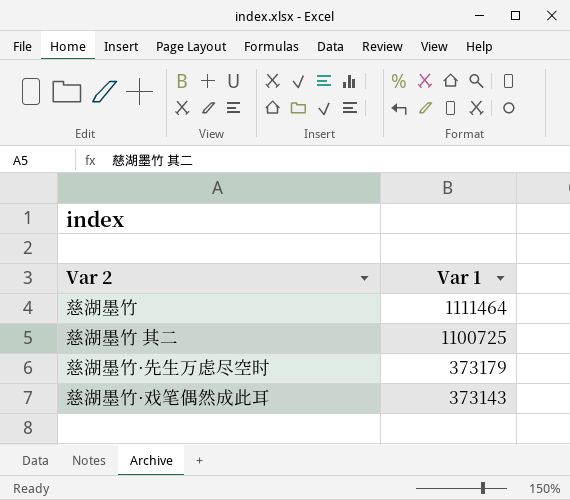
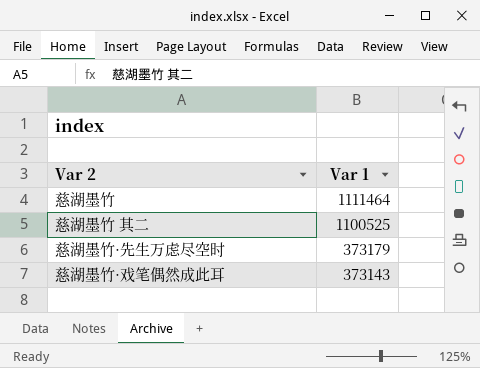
慈湖墨竹 其二 | Var 1: 1100725 -> 1100525

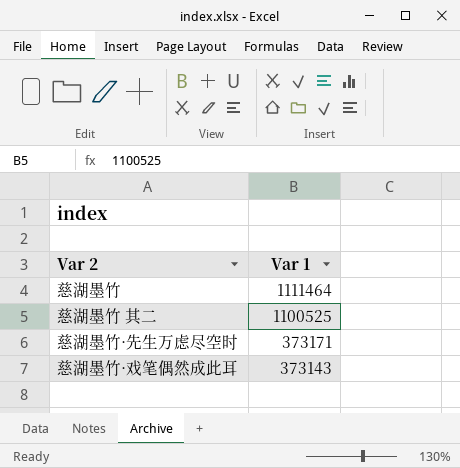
慈湖墨竹·先生万虑尽空时 | Var 1: 373179 -> 373171

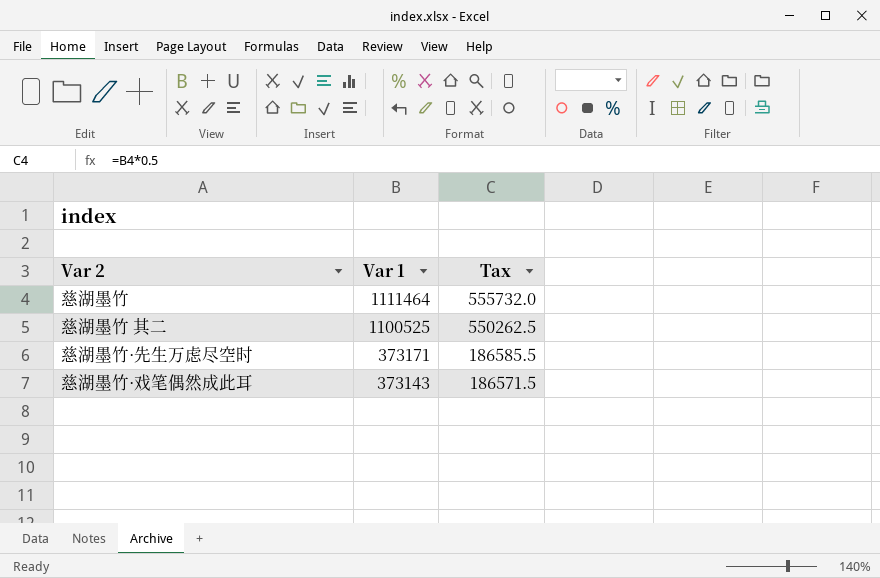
column Tax | formula: none -> [Var 1] * 0.5

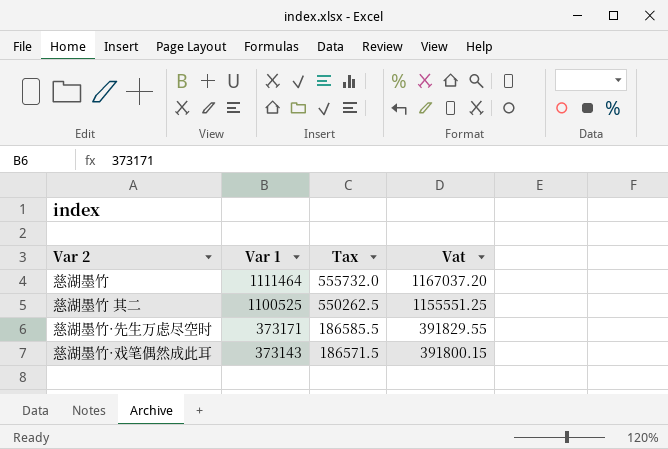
column Vat | formula: none -> [Var 1] * 1.05

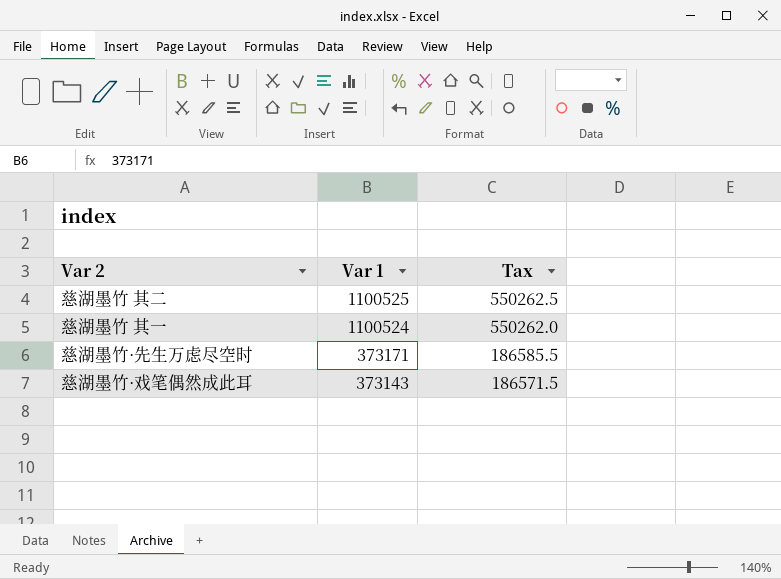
column Vat | formula: [Var 1] * 1.05 -> none
row 慈湖墨竹: 1111464 | 555732.0 | 1167037.20 -> none
row 慈湖墨竹 其一: none -> 1100524 | 550262.0

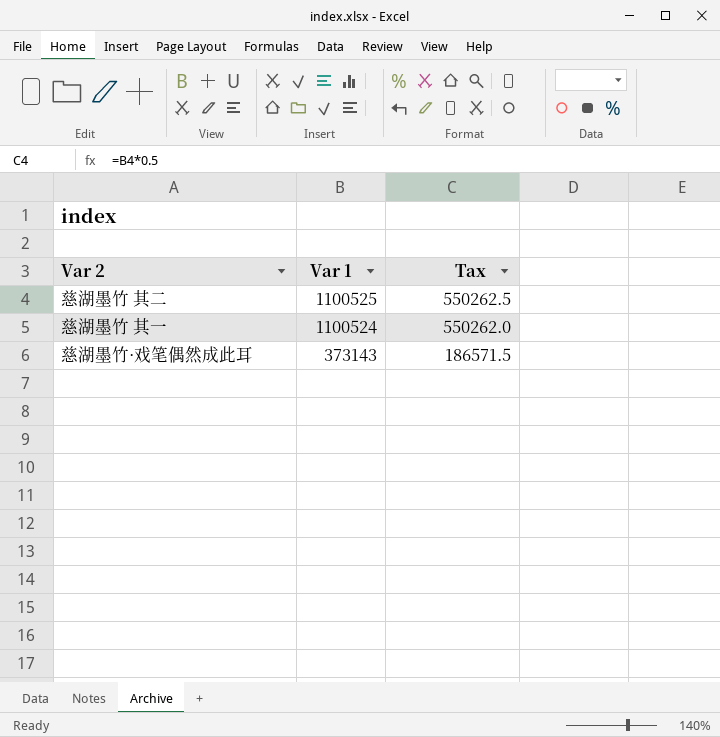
row 慈湖墨竹·先生万虑尽空时: 373171 | 186585.5 -> none

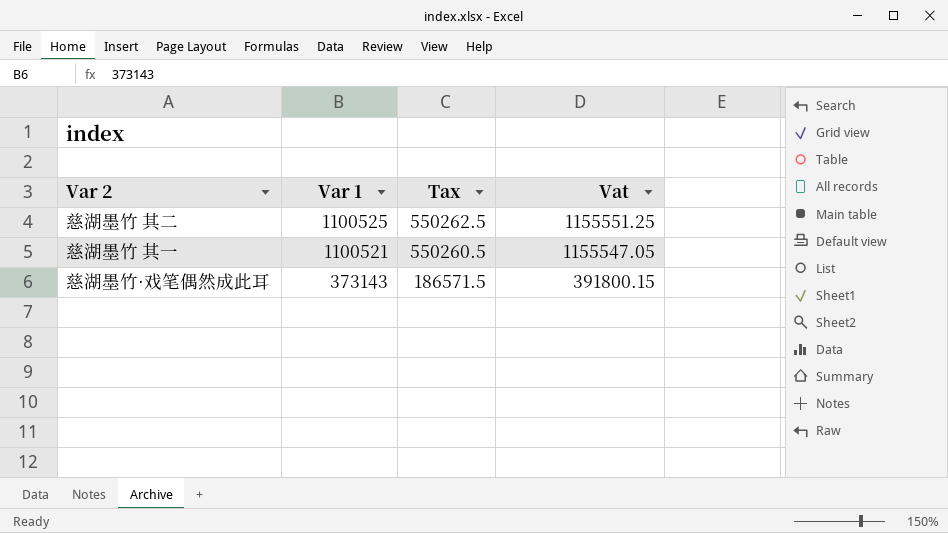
column Vat | formula: none -> [Var 1] * 1.05
慈湖墨竹 其一 | Var 1: 1100524 -> 1100521
慈湖墨竹 其一 | Tax: 550262.0 -> 550260.5

